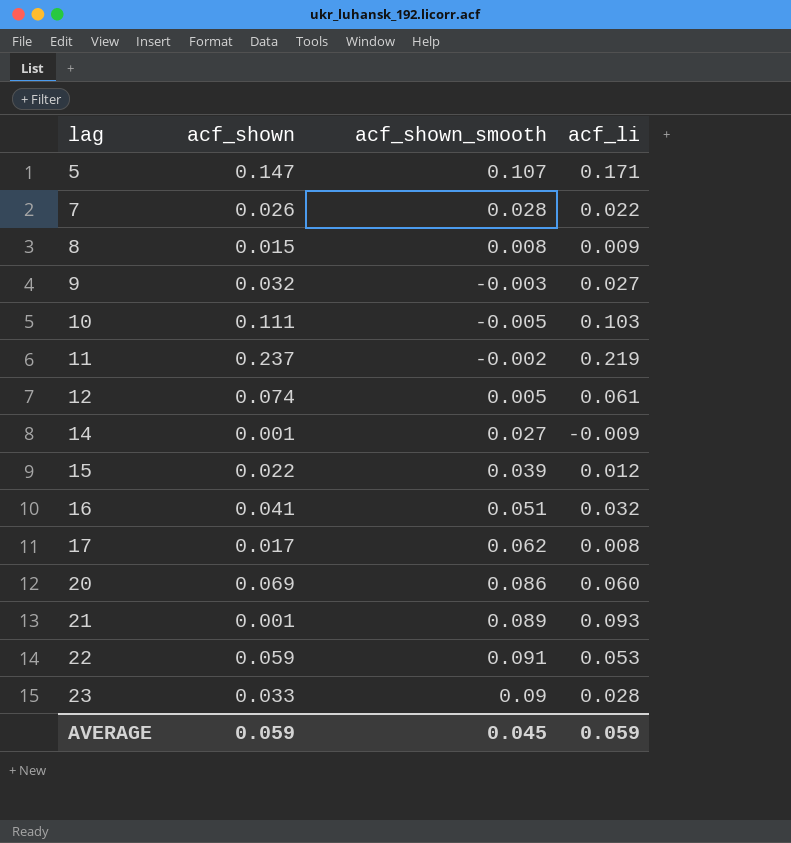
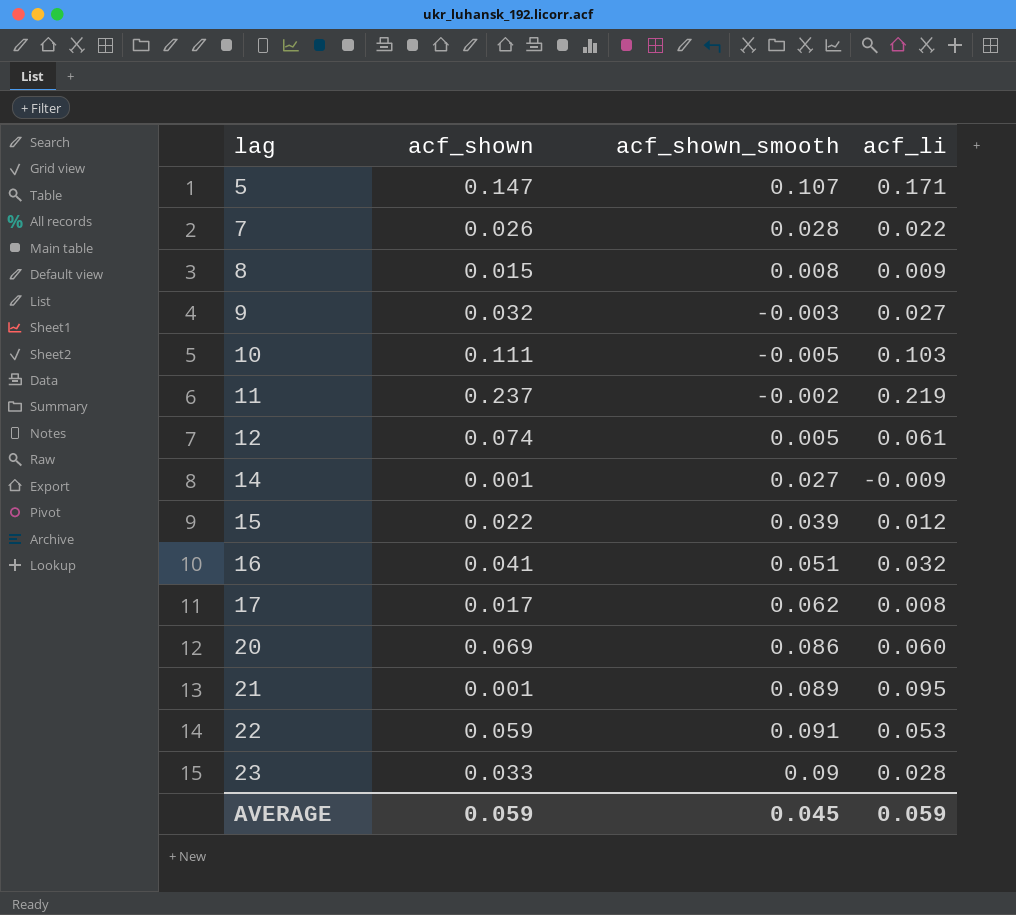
21 | acf_li: 0.093 -> 0.095

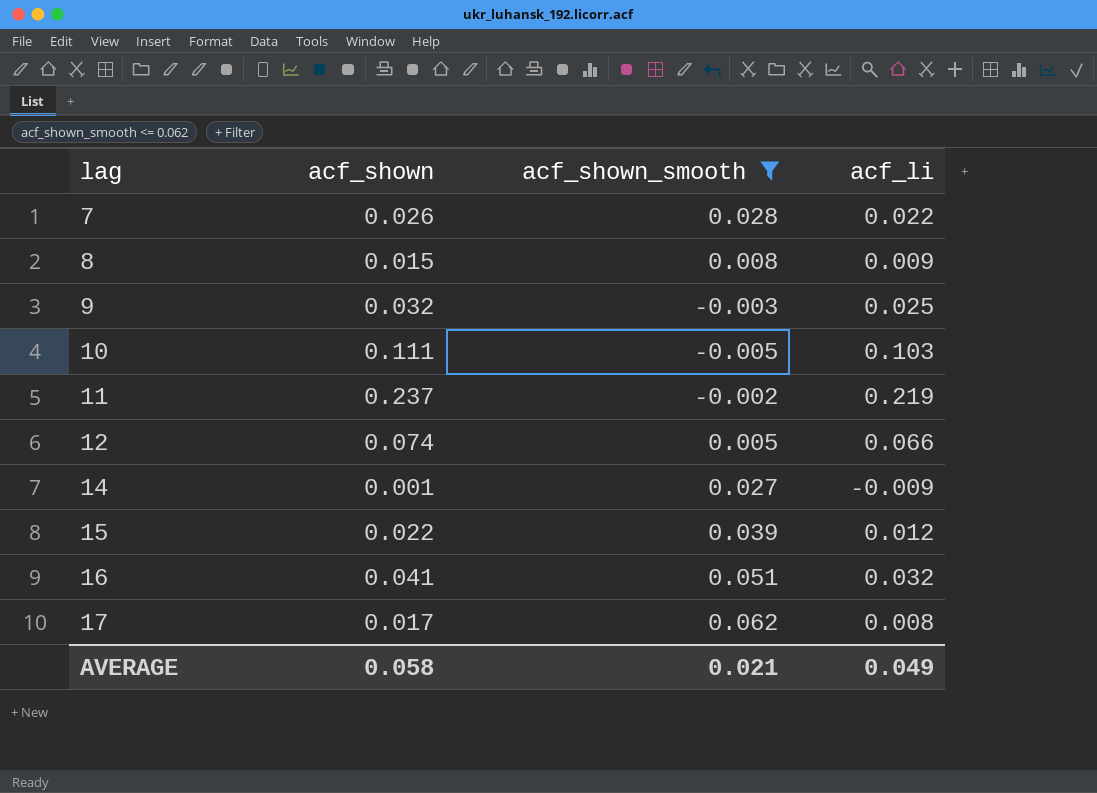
filter: none -> acf_shown_smooth <= 0.062
9 | acf_li: 0.027 -> 0.025
12 | acf_li: 0.061 -> 0.066
AVERAGE | acf_shown: 0.059 -> 0.058
AVERAGE | acf_shown_smooth: 0.045 -> 0.021
AVERAGE | acf_li: 0.059 -> 0.049

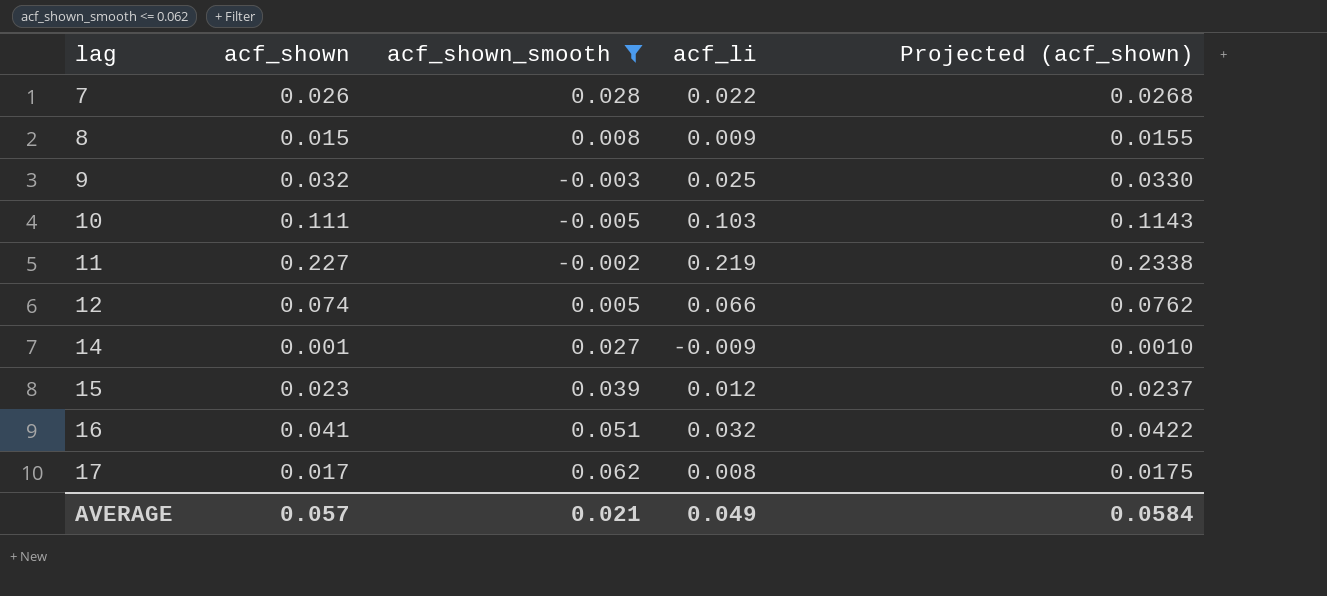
column Projected (acf_shown) | formula: none -> [acf_shown] * 1.03
11 | acf_shown: 0.237 -> 0.227
15 | acf_shown: 0.022 -> 0.023
AVERAGE | acf_shown: 0.058 -> 0.057

